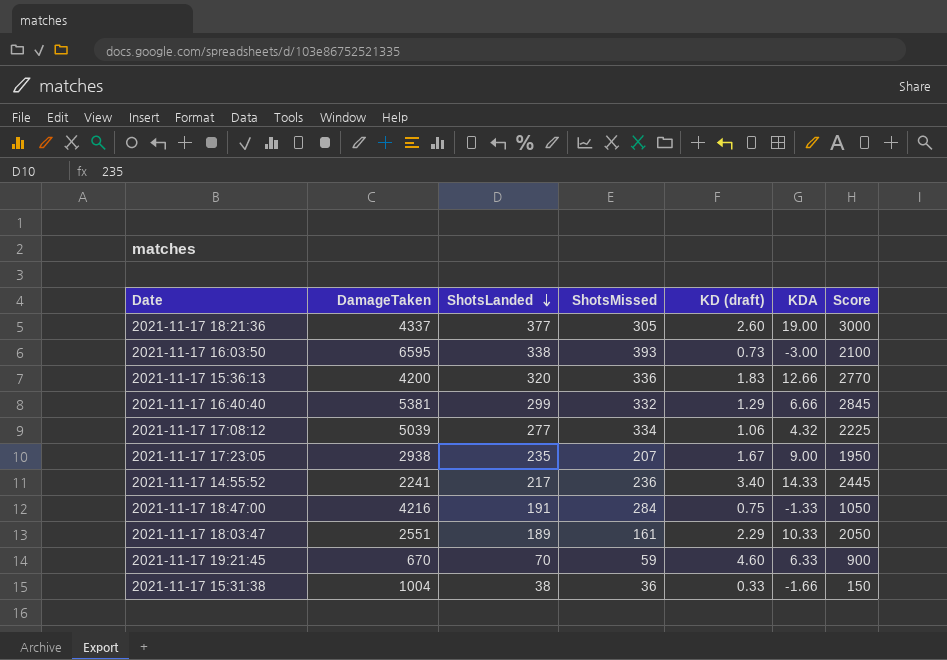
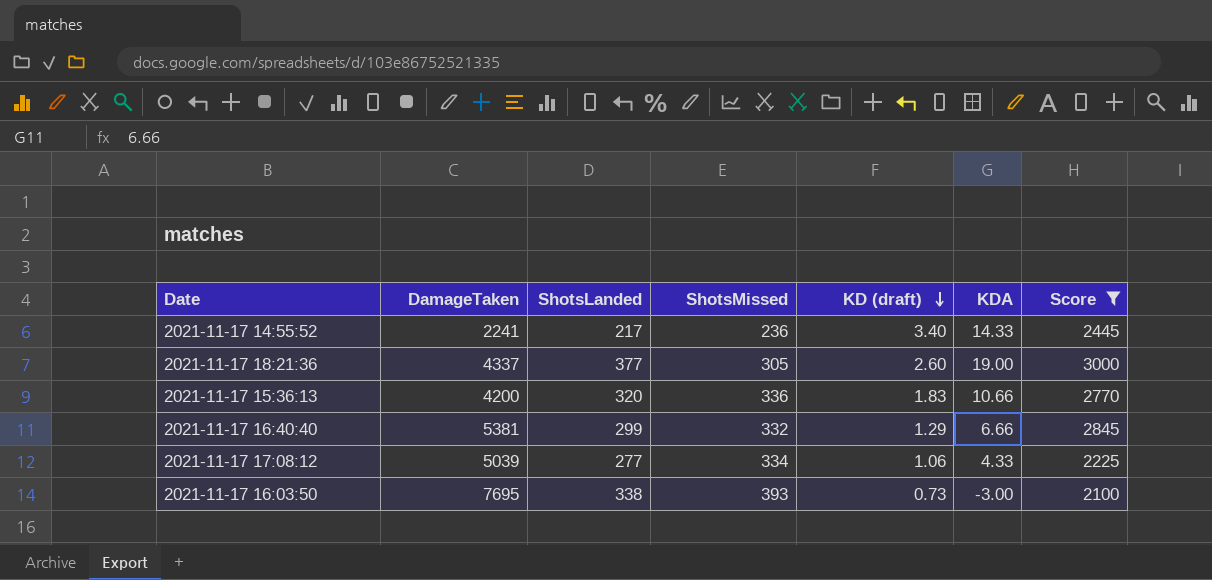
filter: none -> Score >= 2100
row order: ShotsLanded descending -> KD (draft) descending
2021-11-17 15:36:13 | KDA: 12.66 -> 10.66
2021-11-17 17:08:12 | KDA: 4.32 -> 4.33
2021-11-17 16:03:50 | DamageTaken: 6595 -> 7695

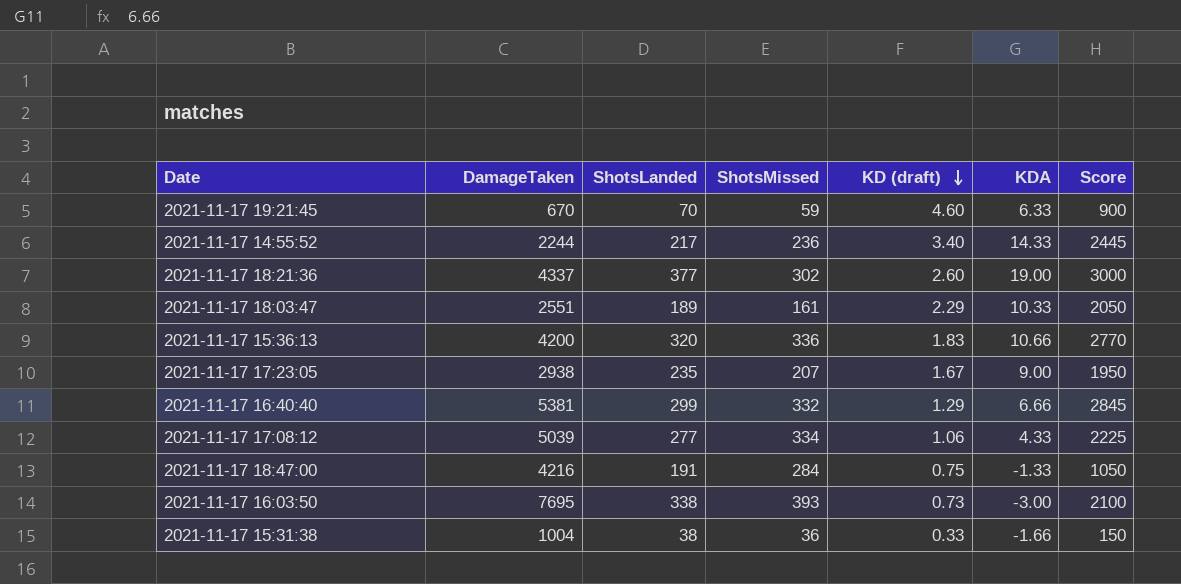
filter: Score >= 2100 -> none
2021-11-17 14:55:52 | DamageTaken: 2241 -> 2244
2021-11-17 18:21:36 | ShotsMissed: 305 -> 302

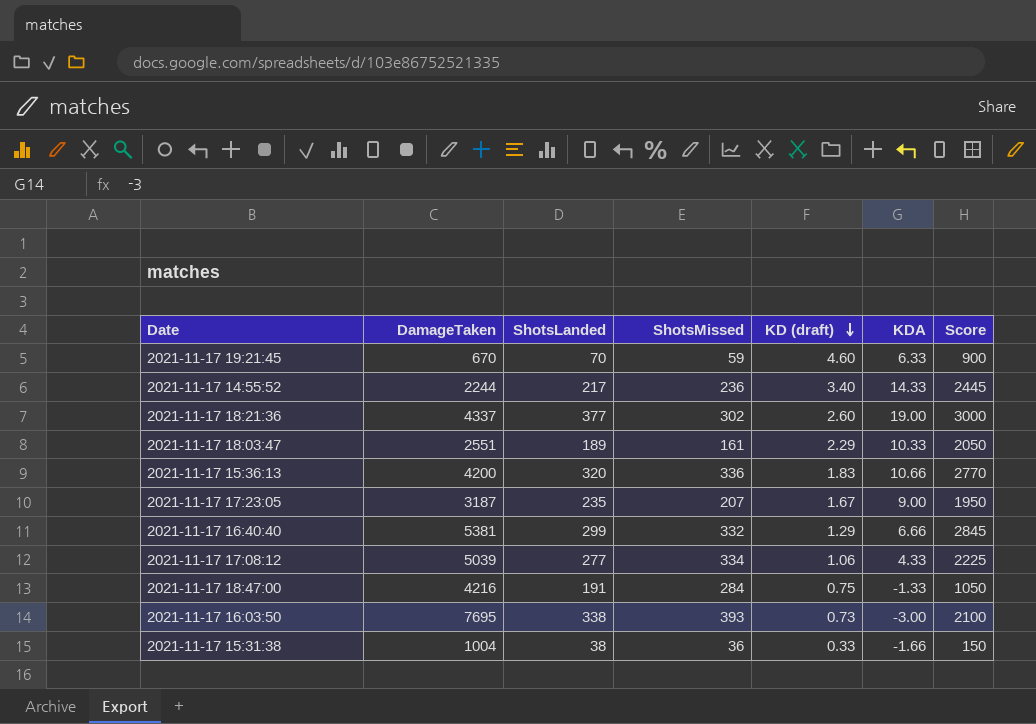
2021-11-17 17:23:05 | DamageTaken: 2938 -> 3187

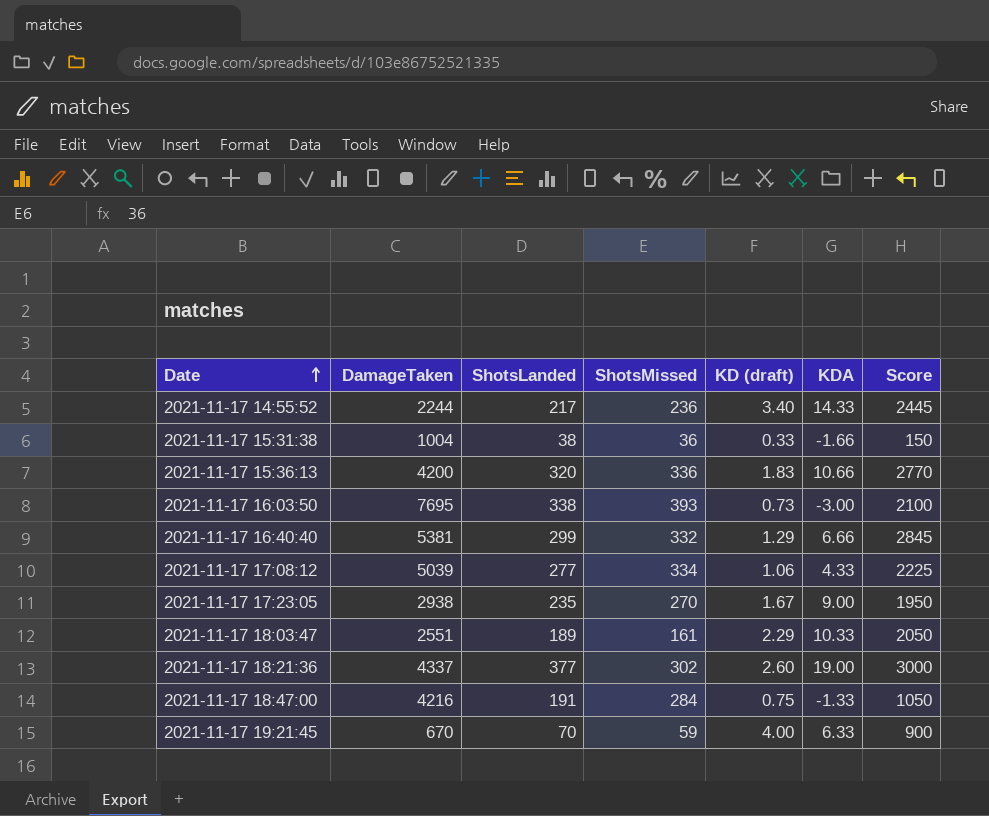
row order: KD (draft) descending -> Date ascending
2021-11-17 17:23:05 | DamageTaken: 3187 -> 2938
2021-11-17 17:23:05 | ShotsMissed: 207 -> 270
2021-11-17 19:21:45 | KD (draft): 4.60 -> 4.00

